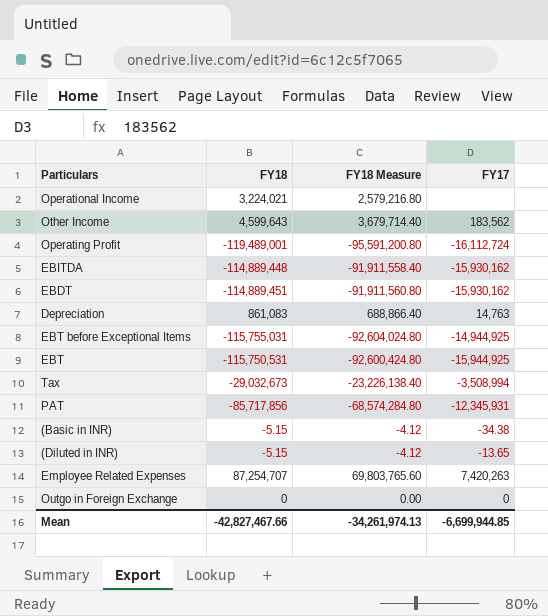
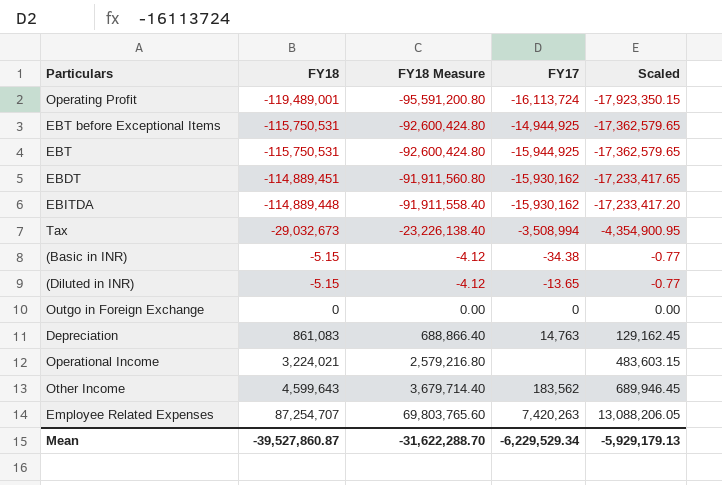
row order: none -> FY18 ascending
column Scaled | formula: none -> [FY18] * 0.15
row PAT: -85,717,856 | -68,574,284.80 | -12,345,931 -> none
Operating Profit | FY17: -16,112,724 -> -16,113,724
EBT before Exceptional Items | FY18: -115,755,031 -> -115,750,531
EBT before Exceptional Items | FY18 Measure: -92,604,024.80 -> -92,600,424.80
Mean | FY18: -42,827,467.66 -> -39,527,860.87
Mean | FY18 Measure: -34,261,974.13 -> -31,622,288.70
Mean | FY17: -6,699,944.85 -> -6,229,529.34

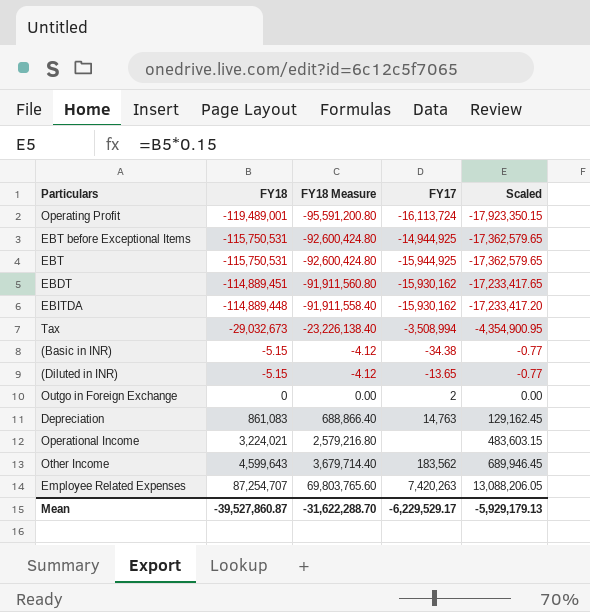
Outgo in Foreign Exchange | FY17: 0 -> 2
Mean | FY17: -6,229,529.34 -> -6,229,529.17

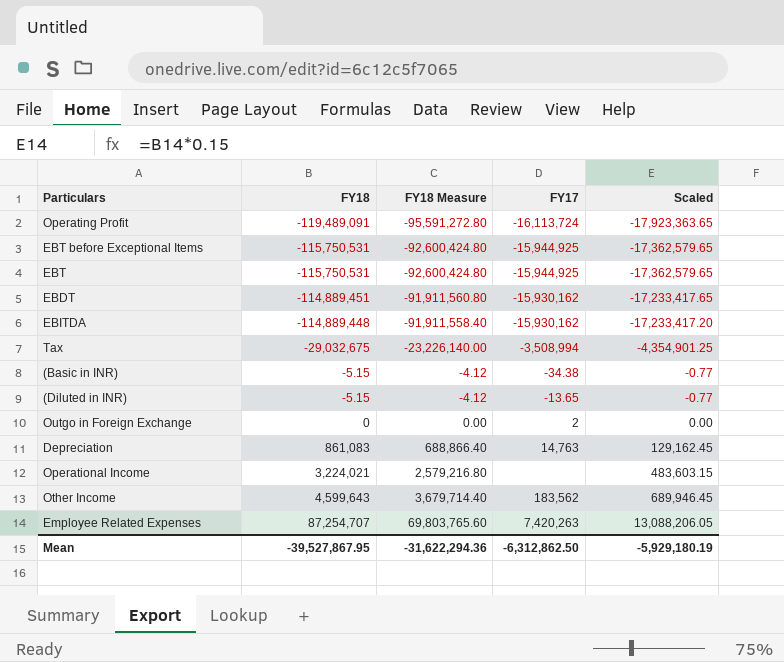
Operating Profit | FY18: -119,489,001 -> -119,489,091
Operating Profit | FY18 Measure: -95,591,200.80 -> -95,591,272.80
Operating Profit | Scaled: -17,923,350.15 -> -17,923,363.65
EBT before Exceptional Items | FY17: -14,944,925 -> -15,944,925
Tax | FY18: -29,032,673 -> -29,032,675
Tax | FY18 Measure: -23,226,138.40 -> -23,226,140.00
Tax | Scaled: -4,354,900.95 -> -4,354,901.25
Mean | FY18: -39,527,860.87 -> -39,527,867.95
Mean | FY18 Measure: -31,622,288.70 -> -31,622,294.36
Mean | FY17: -6,229,529.17 -> -6,312,862.50
Mean | Scaled: -5,929,179.13 -> -5,929,180.19

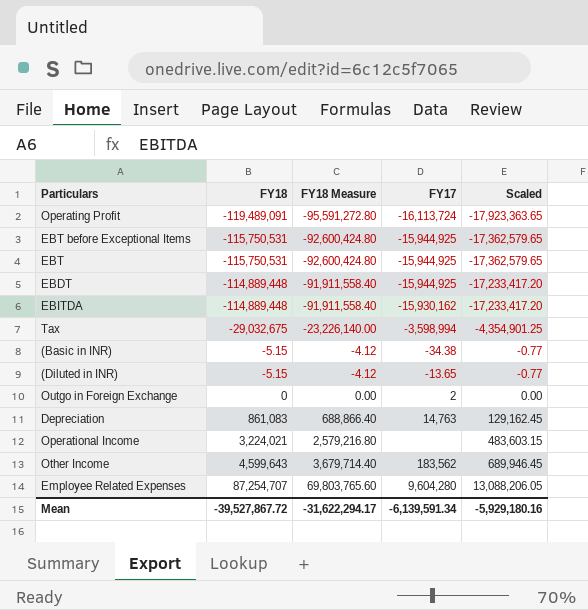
EBDT | FY18: -114,889,451 -> -114,889,448
EBDT | FY18 Measure: -91,911,560.80 -> -91,911,558.40
EBDT | FY17: -15,930,162 -> -15,944,925
EBDT | Scaled: -17,233,417.65 -> -17,233,417.20
Tax | FY17: -3,508,994 -> -3,598,994
Employee Related Expenses | FY17: 7,420,263 -> 9,604,280
Mean | FY18: -39,527,867.95 -> -39,527,867.72
Mean | FY18 Measure: -31,622,294.36 -> -31,622,294.17
Mean | FY17: -6,312,862.50 -> -6,139,591.34
Mean | Scaled: -5,929,180.19 -> -5,929,180.16

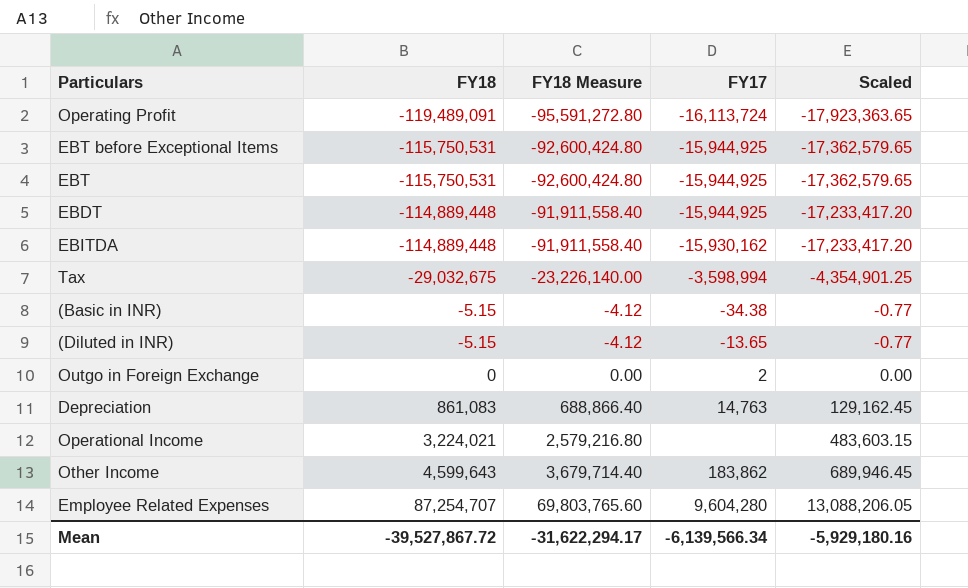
Other Income | FY17: 183,562 -> 183,862
Mean | FY17: -6,139,591.34 -> -6,139,566.34

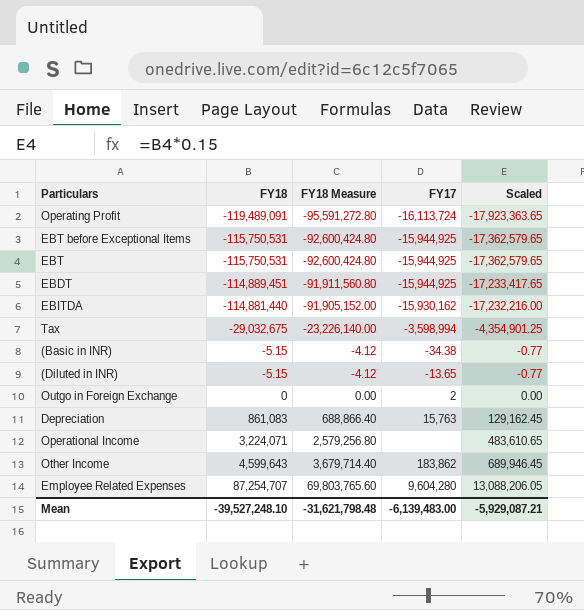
EBDT | FY18: -114,889,448 -> -114,889,451
EBDT | FY18 Measure: -91,911,558.40 -> -91,911,560.80
EBDT | Scaled: -17,233,417.20 -> -17,233,417.65
EBITDA | FY18: -114,889,448 -> -114,881,440
EBITDA | FY18 Measure: -91,911,558.40 -> -91,905,152.00
EBITDA | Scaled: -17,233,417.20 -> -17,232,216.00
Depreciation | FY17: 14,763 -> 15,763
Operational Income | FY18: 3,224,021 -> 3,224,071
Operational Income | FY18 Measure: 2,579,216.80 -> 2,579,256.80
Operational Income | Scaled: 483,603.15 -> 483,610.65
Mean | FY18: -39,527,867.72 -> -39,527,248.10
Mean | FY18 Measure: -31,622,294.17 -> -31,621,798.48
Mean | FY17: -6,139,566.34 -> -6,139,483.00
Mean | Scaled: -5,929,180.16 -> -5,929,087.21

